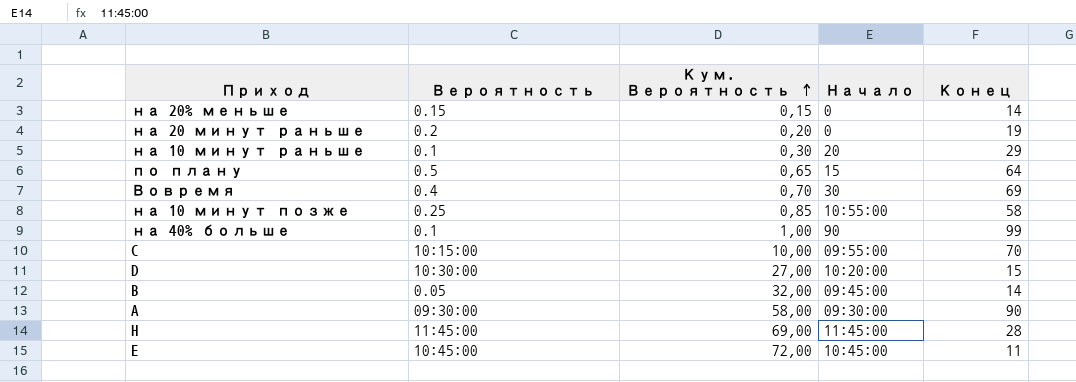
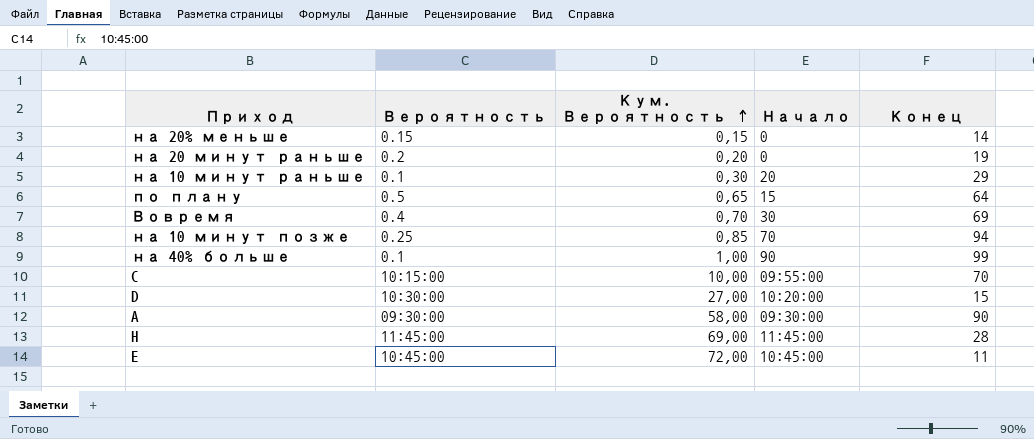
row B: 0.05 | 32,00 | 09:45:00 | 14 -> none
на 10 минут позже | Начало: 10:55:00 -> 70
на 10 минут позже | Конец: 58 -> 94

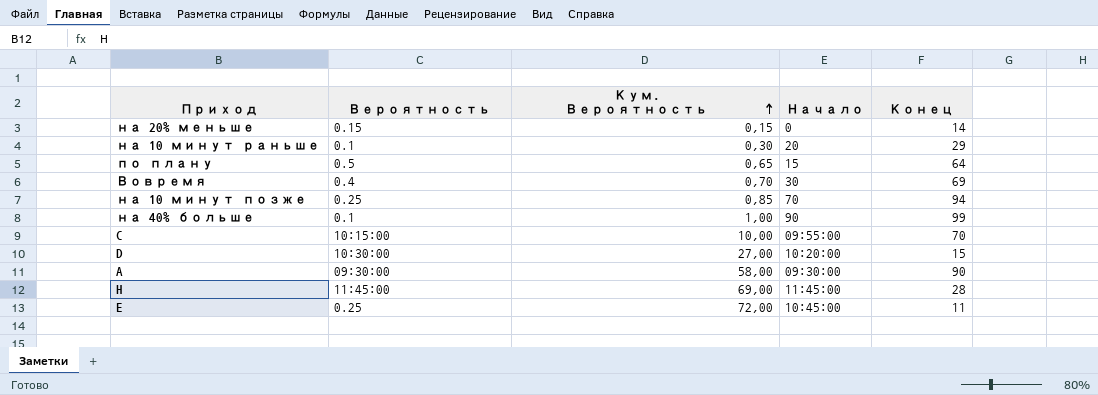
row на 20 минут раньше: 0.2 | 0,20 | 0 | 19 -> none
E | Вероятность: 10:45:00 -> 0.25

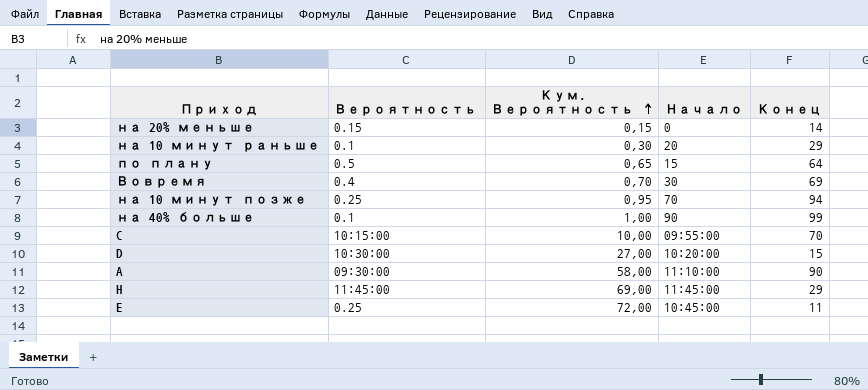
на 10 минут позже | Кум. Вероятность: 0,85 -> 0,95
A | Начало: 09:30:00 -> 11:10:00
H | Конец: 28 -> 29

